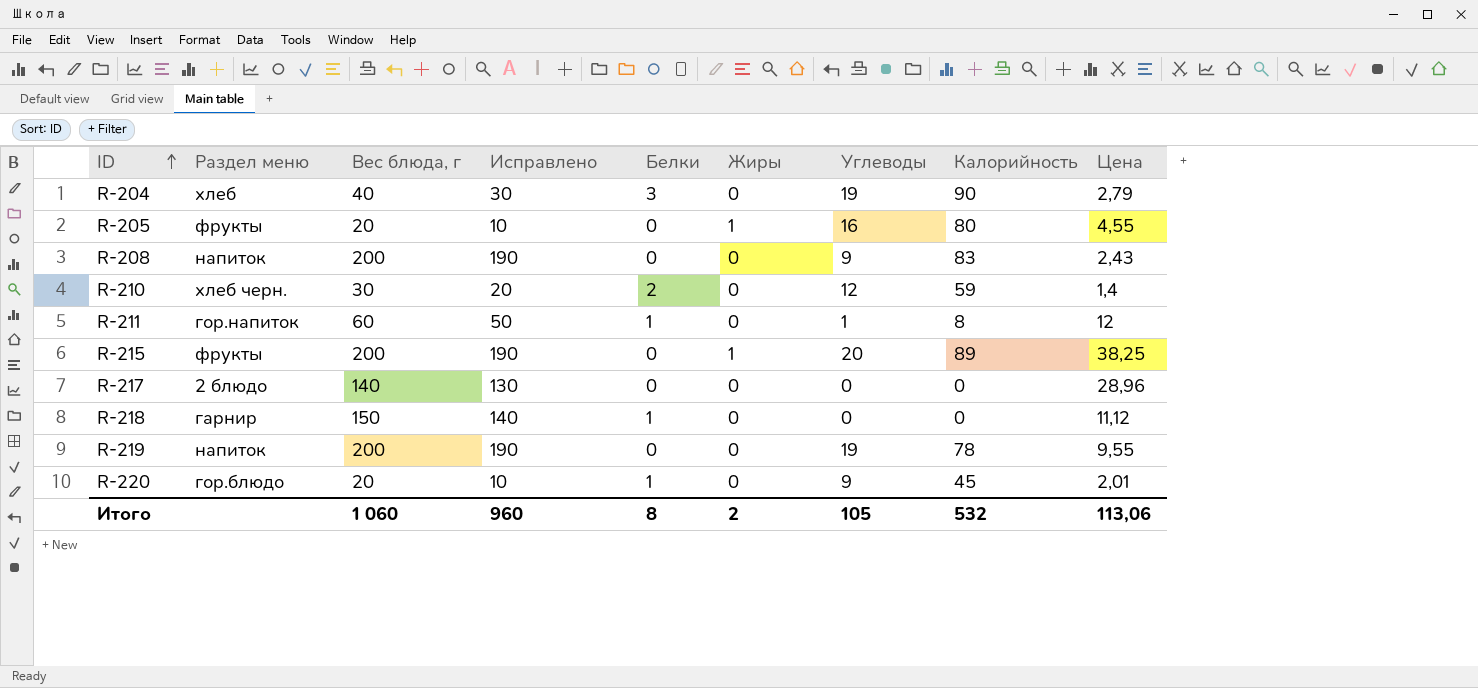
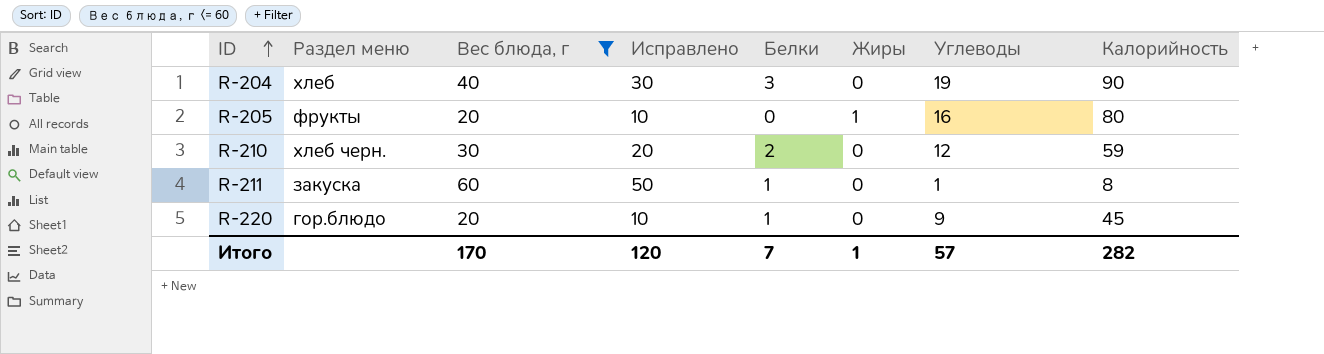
filter: none -> Вес блюда, г <= 60
column Цена | position: 9 -> none
R-211 | Раздел меню: гор.напиток -> закуска
Итого | Вес блюда, г: 1 060 -> 170
Итого | Исправлено: 960 -> 120
Итого | Белки: 8 -> 7
Итого | Жиры: 2 -> 1
Итого | Углеводы: 105 -> 57
Итого | Калорийность: 532 -> 282

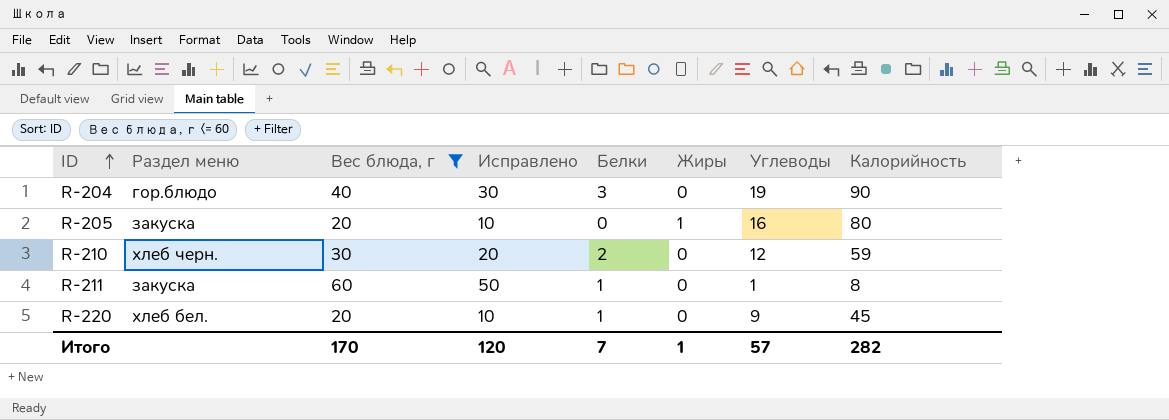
R-204 | Раздел меню: хлеб -> гор.блюдо
R-205 | Раздел меню: фрукты -> закуска
R-220 | Раздел меню: гор.блюдо -> хлеб бел.

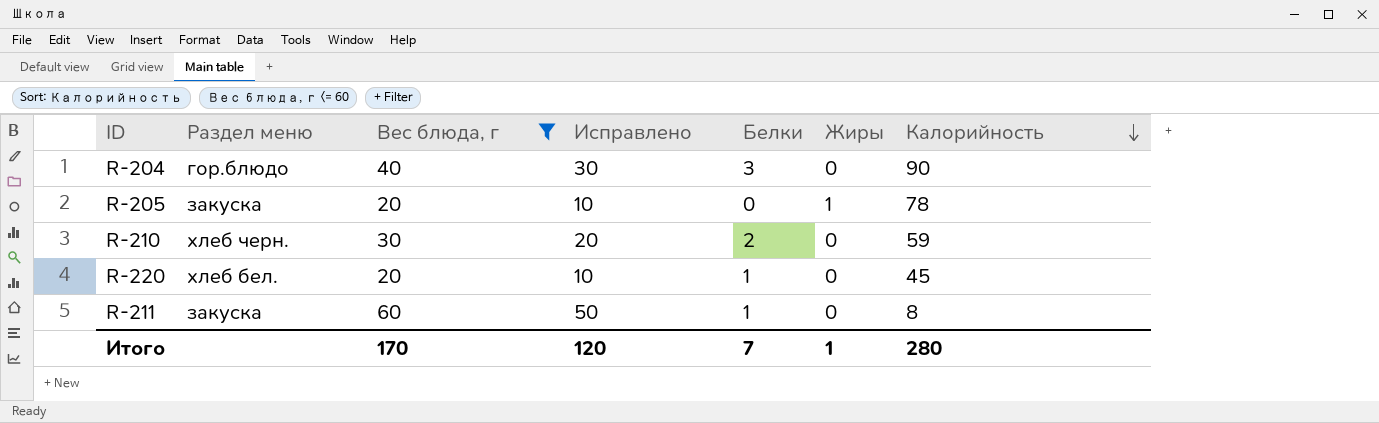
row order: ID ascending -> Калорийность descending
column Углеводы | position: 7 -> none
R-205 | Калорийность: 80 -> 78
Итого | Калорийность: 282 -> 280

